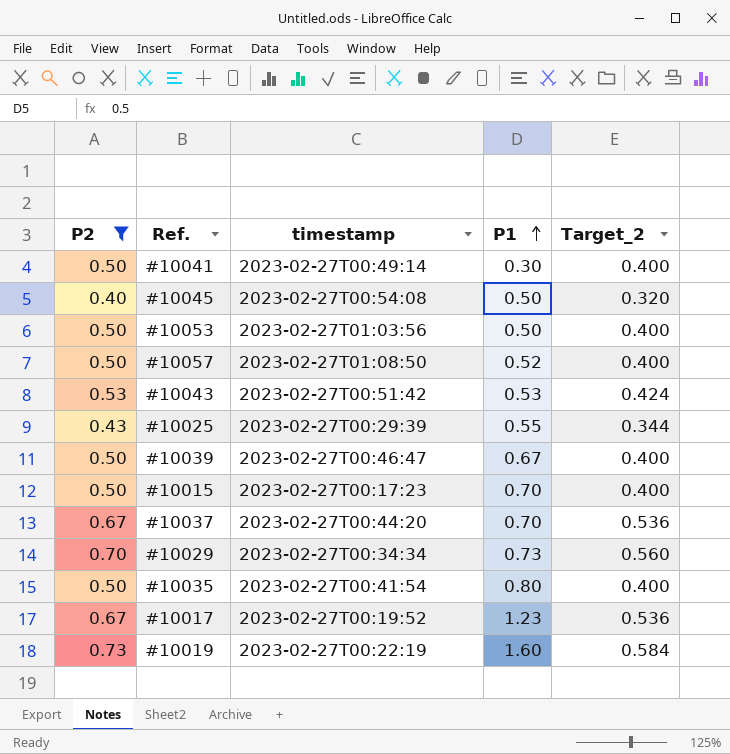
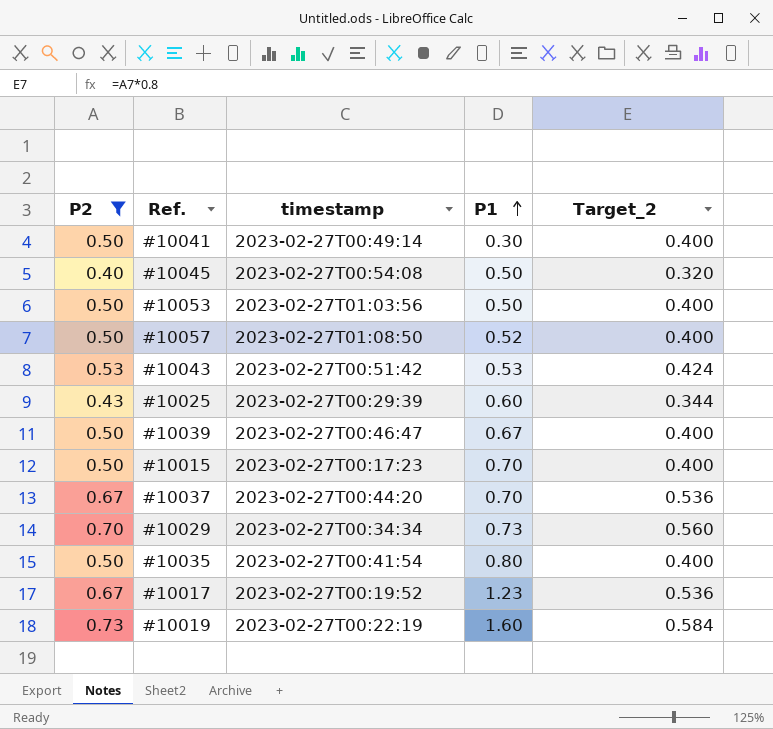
#10025 | P1: 0.55 -> 0.60

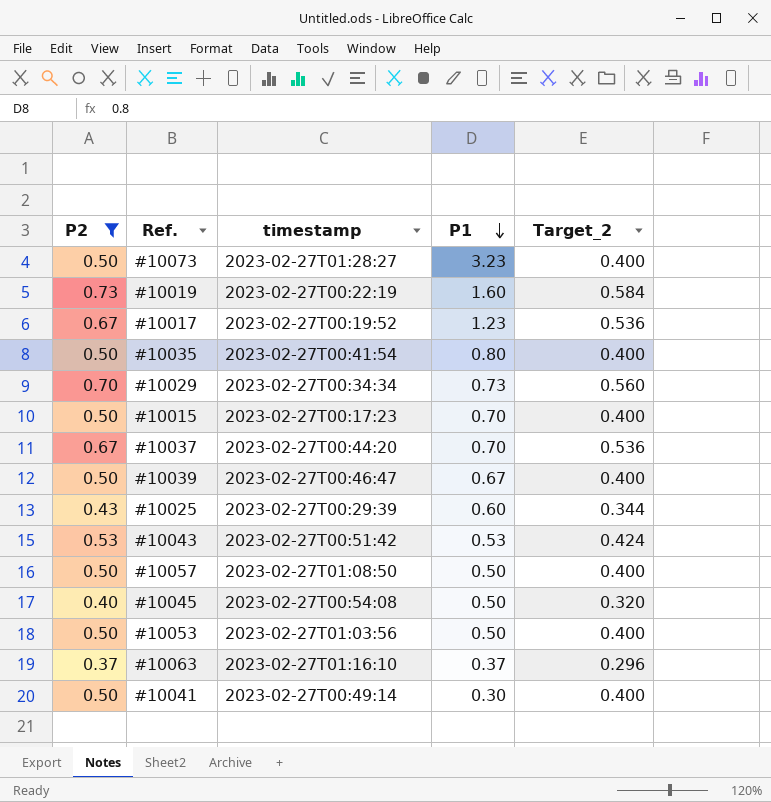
row order: P1 ascending -> P1 descending
row #10073: none -> 0.50 | 2023-02-27T01:28:27 | 3.23 | 0.400
#10057 | P1: 0.52 -> 0.50
row #10063: none -> 0.37 | 2023-02-27T01:16:10 | 0.37 | 0.296

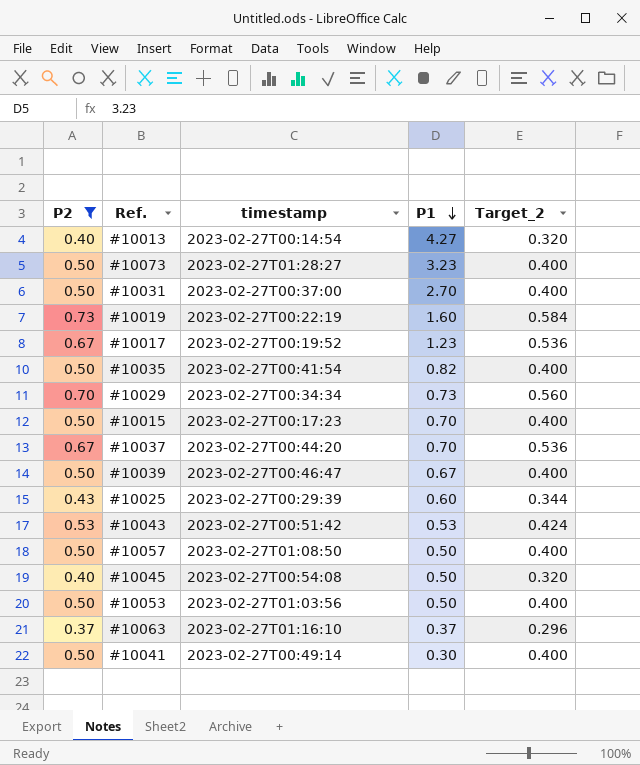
row #10013: none -> 0.40 | 2023-02-27T00:14:54 | 4.27 | 0.320
row #10031: none -> 0.50 | 2023-02-27T00:37:00 | 2.70 | 0.400
#10035 | P1: 0.80 -> 0.82

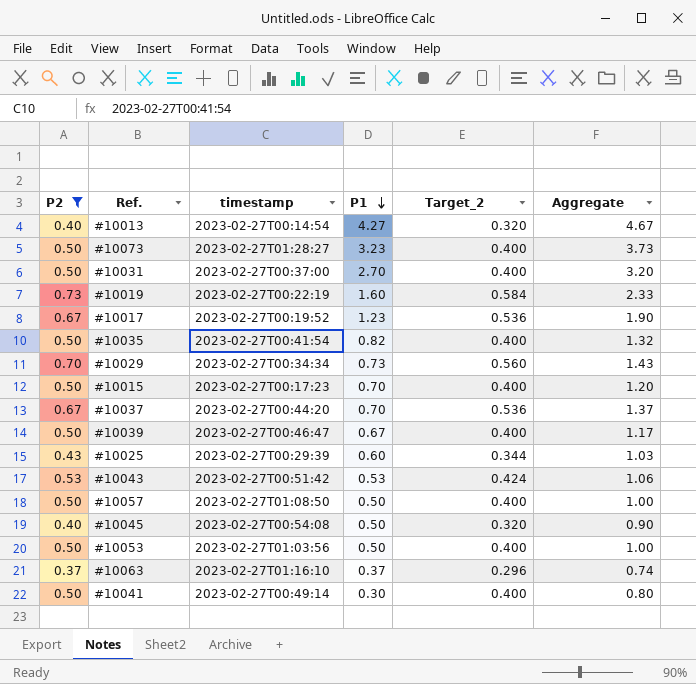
column Aggregate | formula: none -> [P2] + [P1]

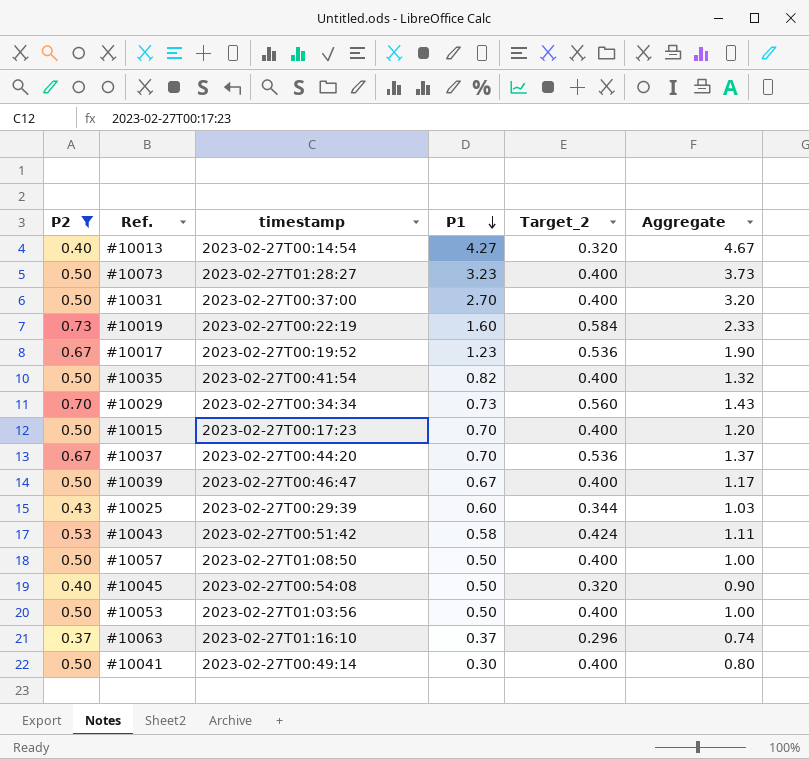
#10043 | P1: 0.53 -> 0.58
#10043 | Aggregate: 1.06 -> 1.11

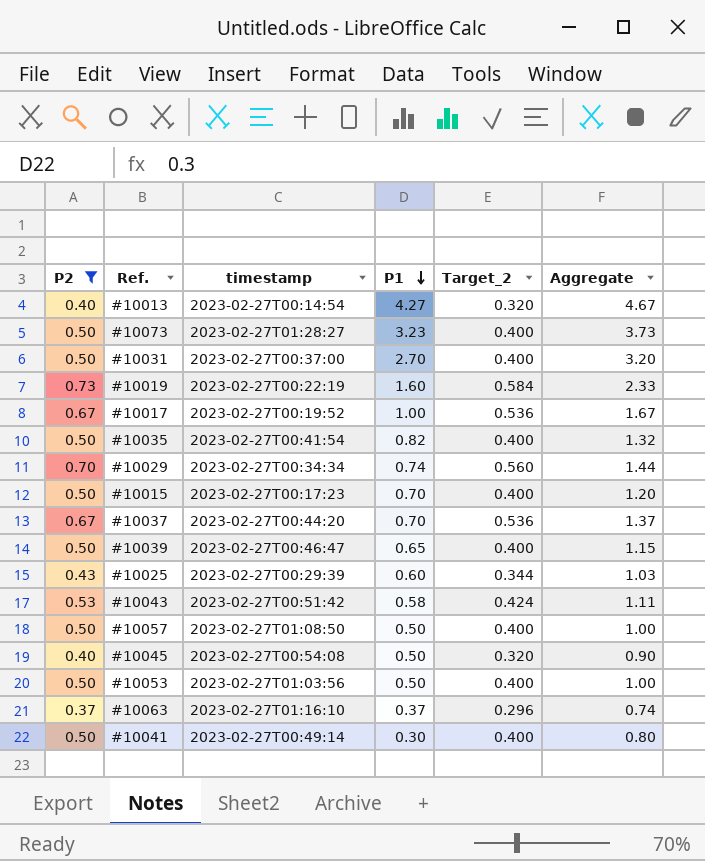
#10017 | P1: 1.23 -> 1.00
#10017 | Aggregate: 1.90 -> 1.67
#10029 | P1: 0.73 -> 0.74
#10029 | Aggregate: 1.43 -> 1.44
#10039 | P1: 0.67 -> 0.65
#10039 | Aggregate: 1.17 -> 1.15

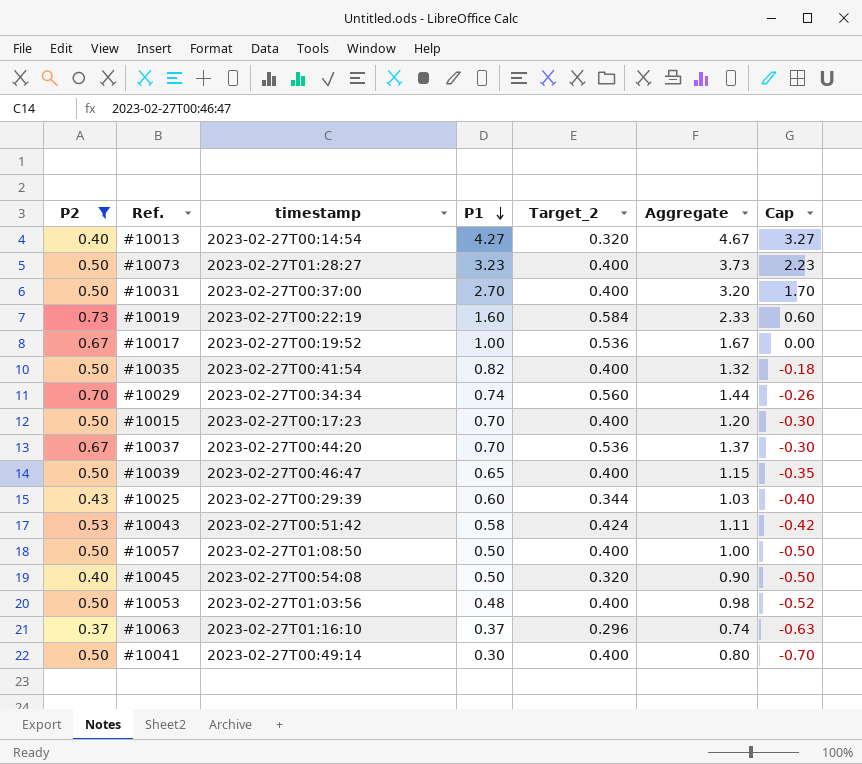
column Cap | formula: none -> [P1] - 1
#10053 | P1: 0.50 -> 0.48
#10053 | Aggregate: 1.00 -> 0.98

